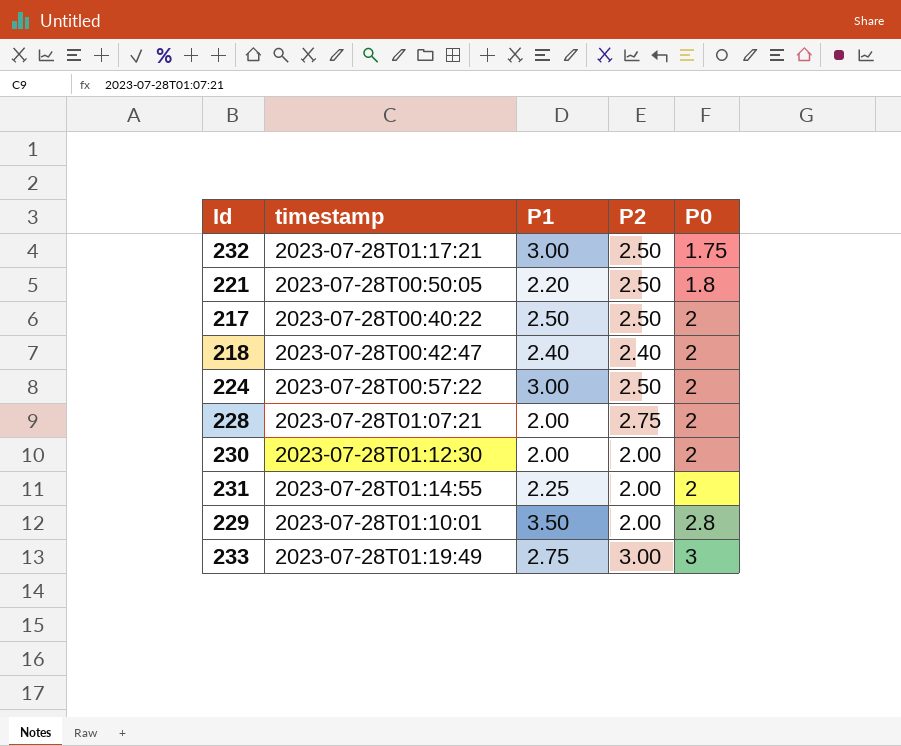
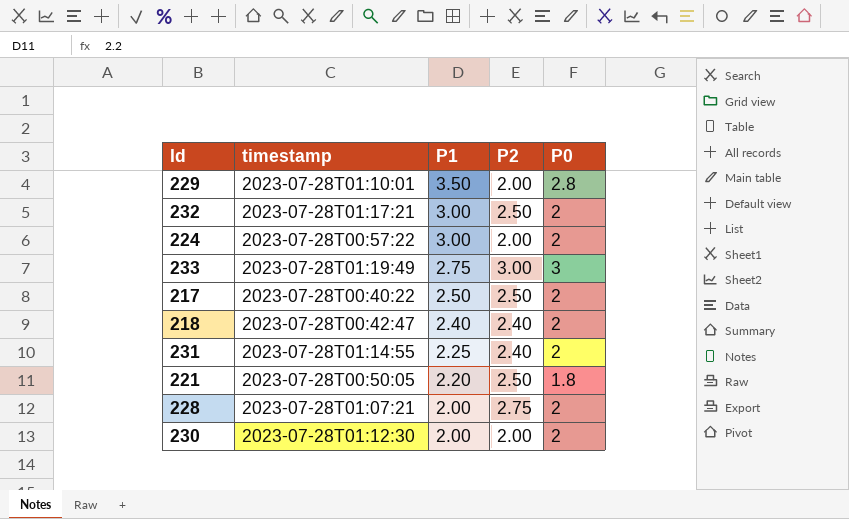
row order: P0 ascending -> P1 descending
232 | P0: 1.75 -> 2
224 | P2: 2.50 -> 2.00
231 | P2: 2.00 -> 2.40

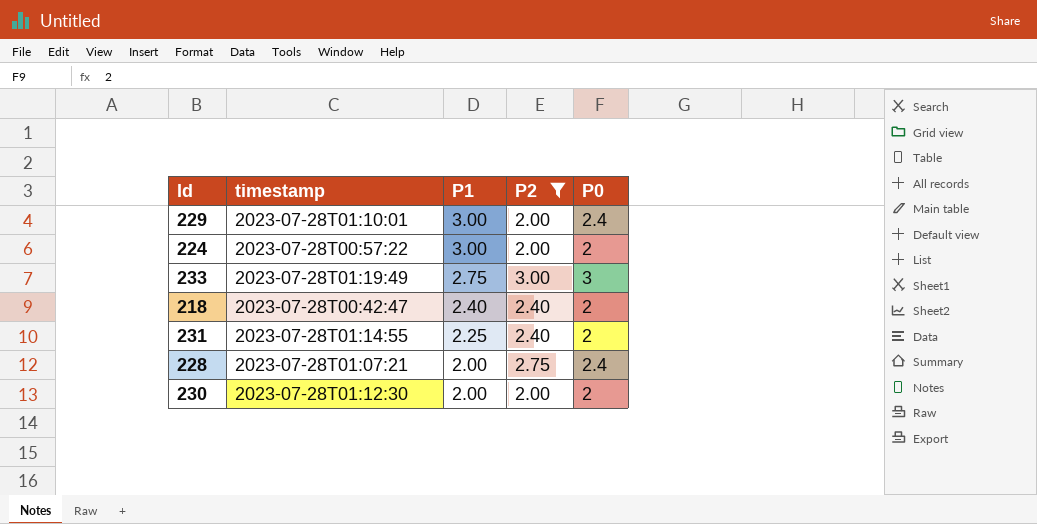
filter: none -> P2 != 2.50
229 | P1: 3.50 -> 3.00
229 | P0: 2.8 -> 2.4
228 | P0: 2 -> 2.4

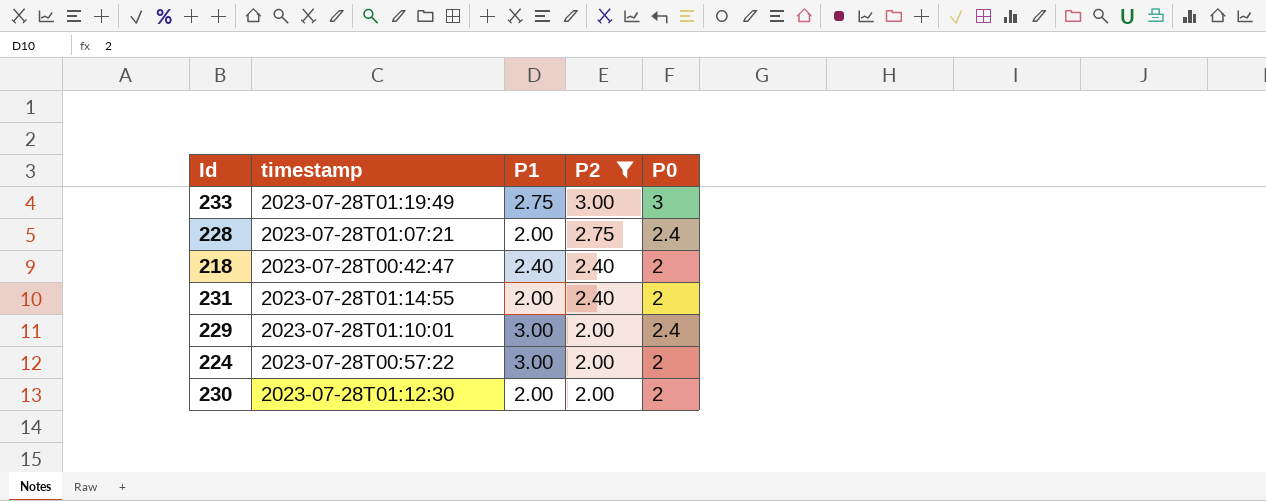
row order: P1 descending -> P2 descending
231 | P1: 2.25 -> 2.00

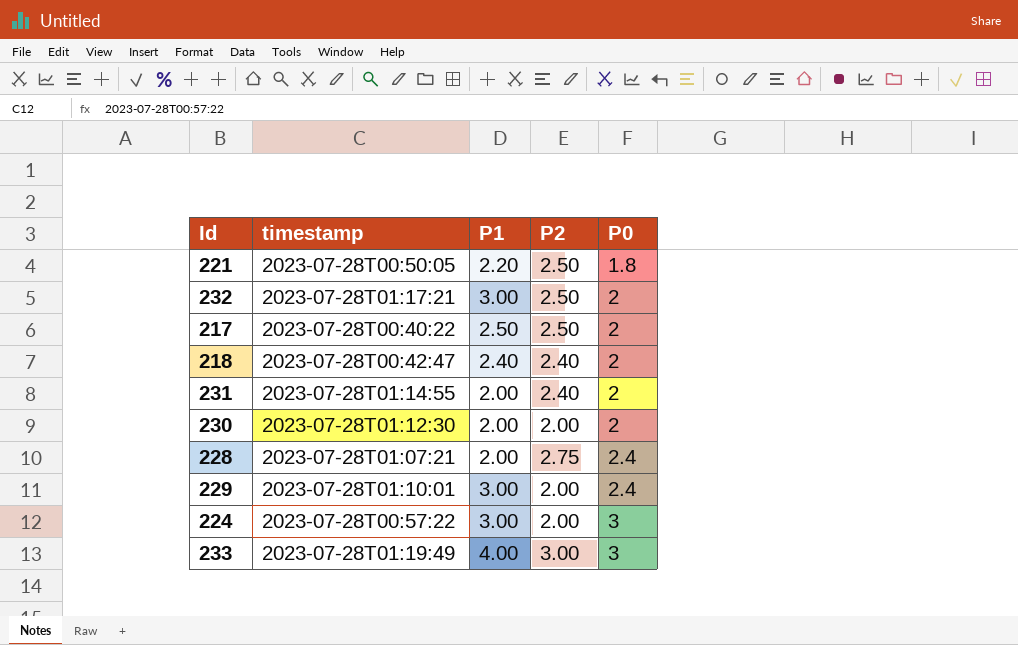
filter: P2 != 2.50 -> none
row order: P2 descending -> P0 ascending
224 | P0: 2 -> 3
233 | P1: 2.75 -> 4.00

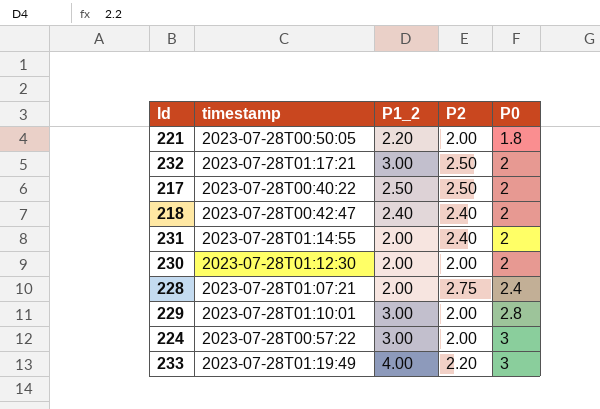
column name: P1 -> P1_2
221 | P2: 2.50 -> 2.00
229 | P0: 2.4 -> 2.8
233 | P2: 3.00 -> 2.20

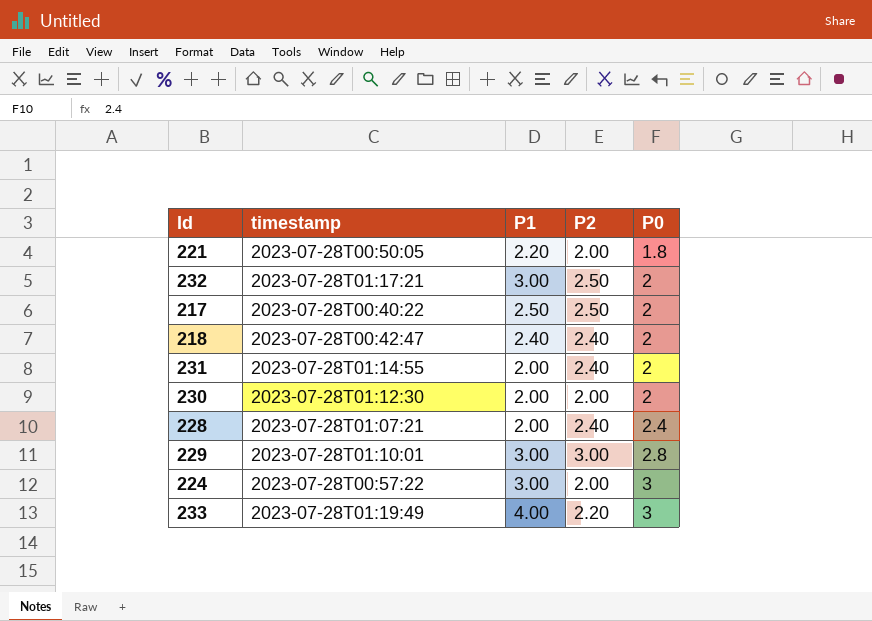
column name: P1_2 -> P1
228 | P2: 2.75 -> 2.40
229 | P2: 2.00 -> 3.00

